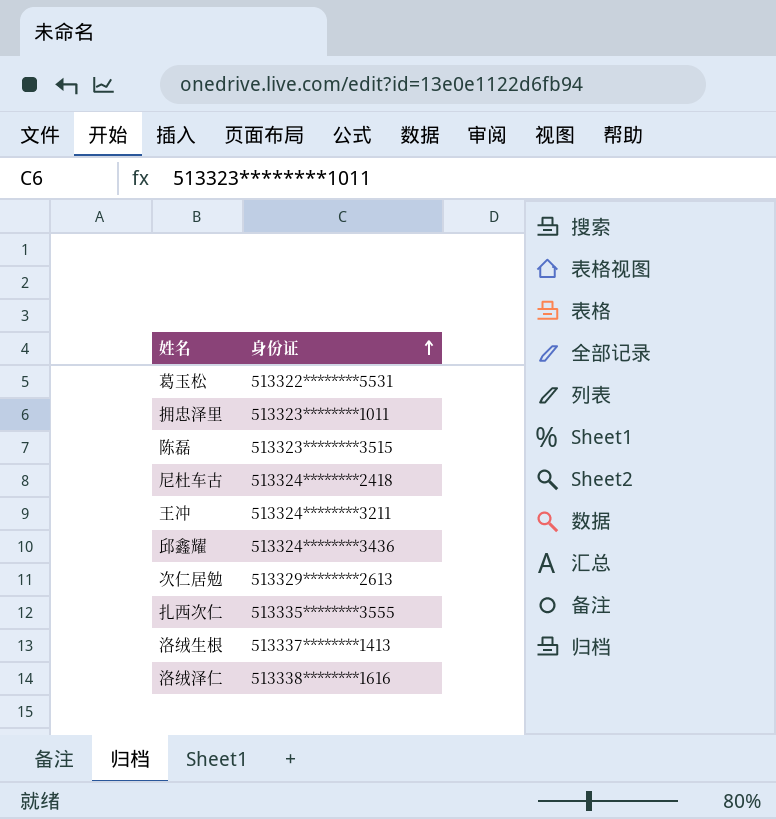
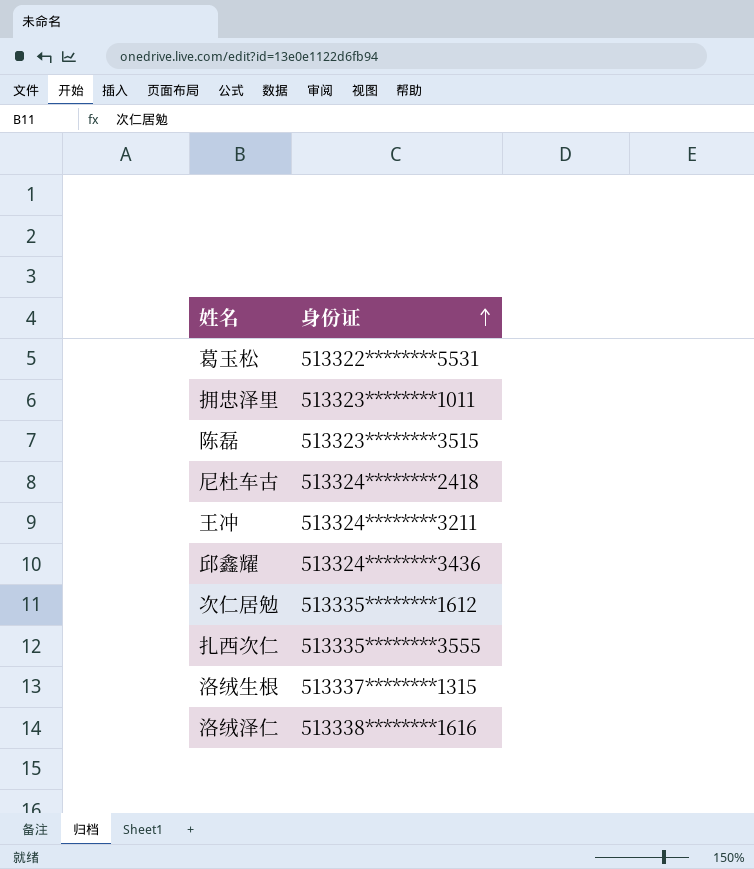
次仁居勉 | 身份证: 513329********2613 -> 513335********1612
洛绒生根 | 身份证: 513337********1413 -> 513337********1315

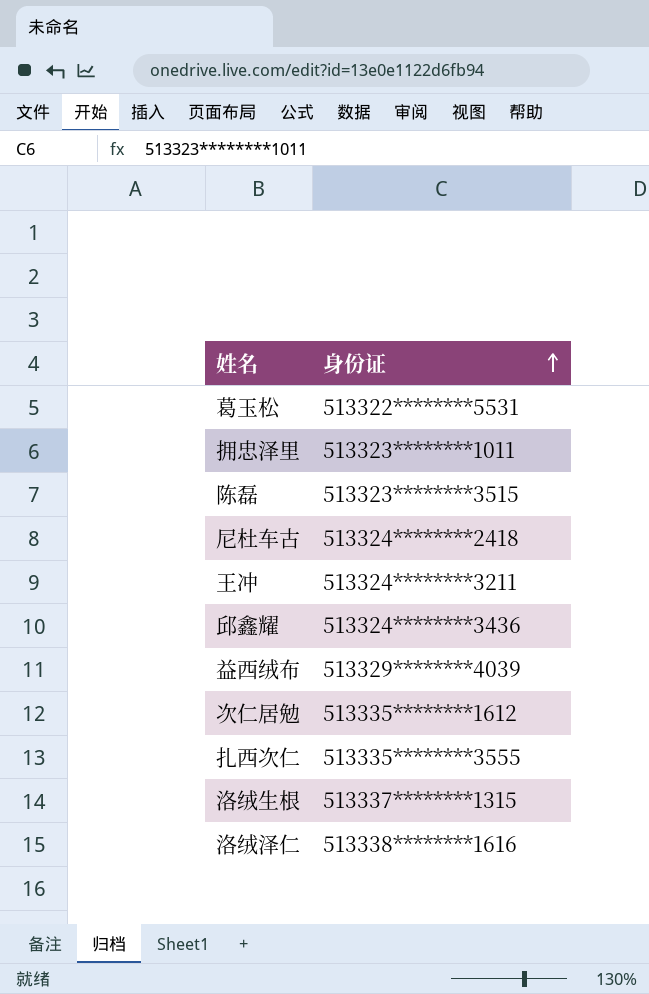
row 益西绒布: none -> 513329********4039

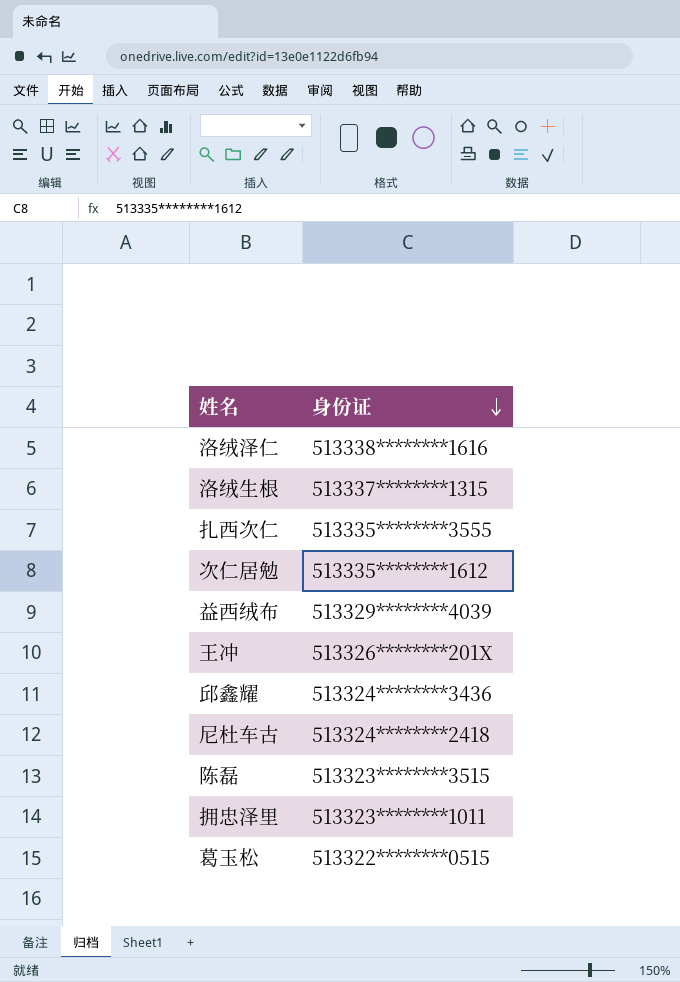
row order: 身份证 ascending -> 身份证 descending
王冲 | 身份证: 513324********3211 -> 513326********201X
葛玉松 | 身份证: 513322********5531 -> 513322********0515

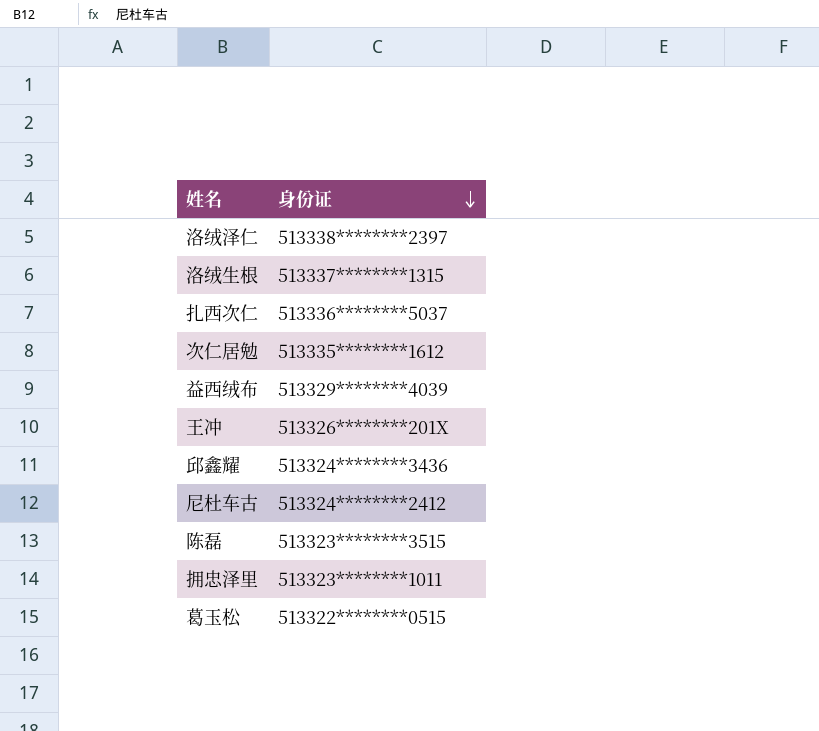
洛绒泽仁 | 身份证: 513338********1616 -> 513338********2397
扎西次仁 | 身份证: 513335********3555 -> 513336********5037
尼杜车古 | 身份证: 513324********2418 -> 513324********2412

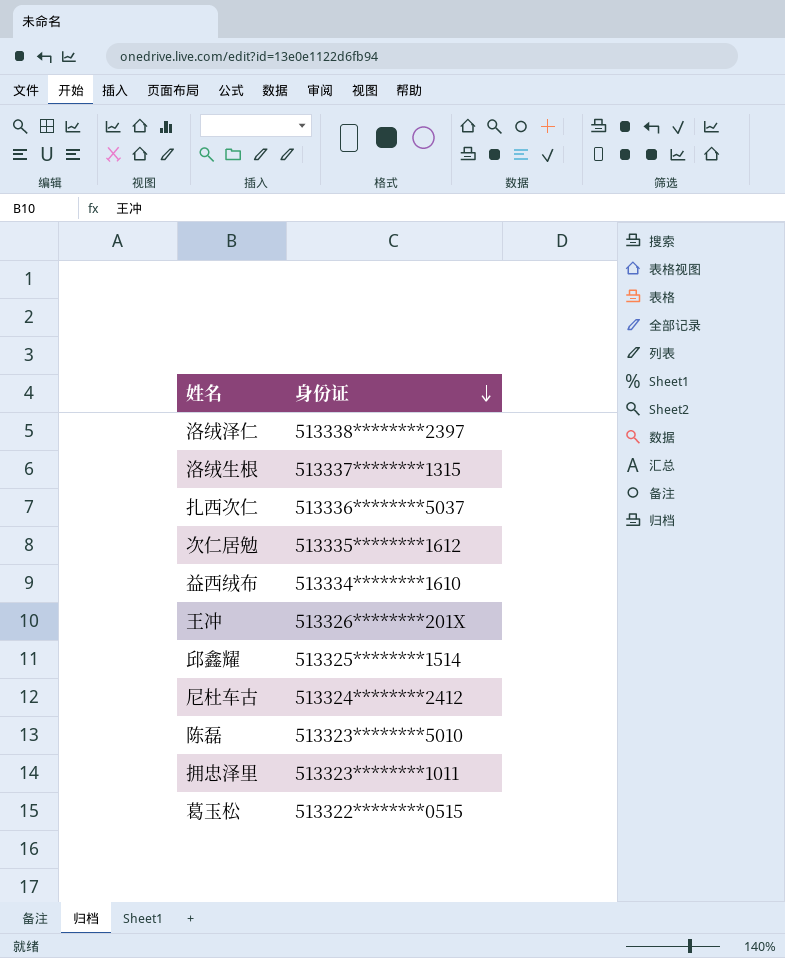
益西绒布 | 身份证: 513329********4039 -> 513334********1610
邱鑫耀 | 身份证: 513324********3436 -> 513325********1514
陈磊 | 身份证: 513323********3515 -> 513323********5010

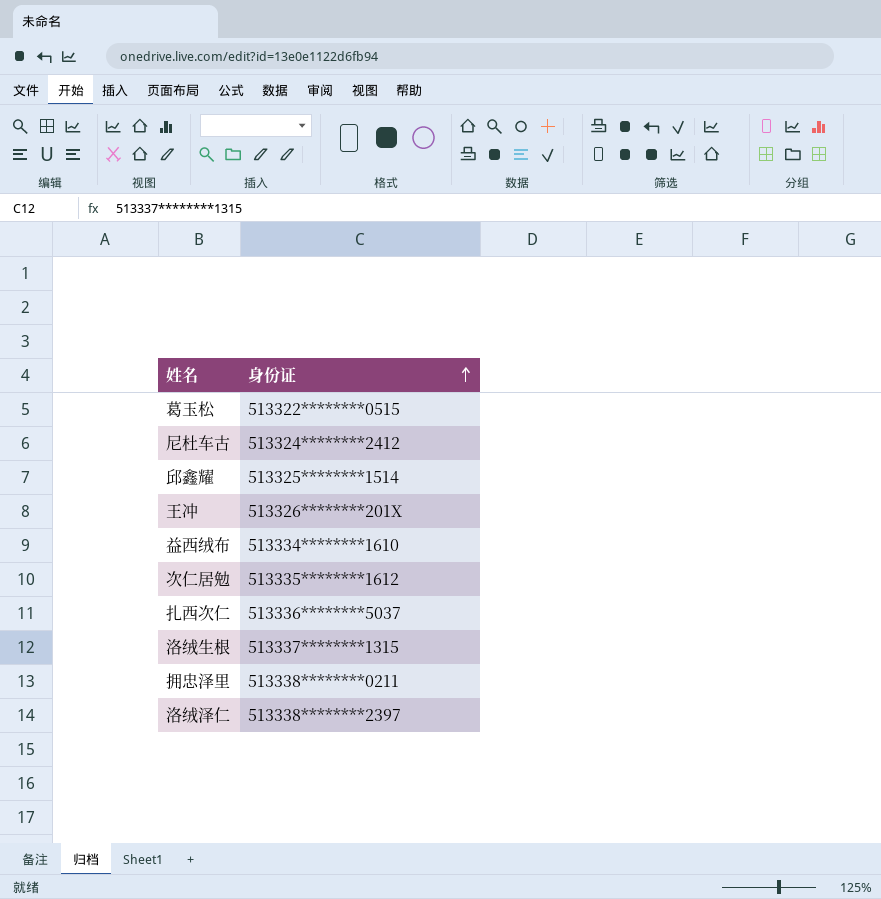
row order: 身份证 descending -> 身份证 ascending
row 陈磊: 513323********5010 -> none
拥忠泽里 | 身份证: 513323********1011 -> 513338********0211

